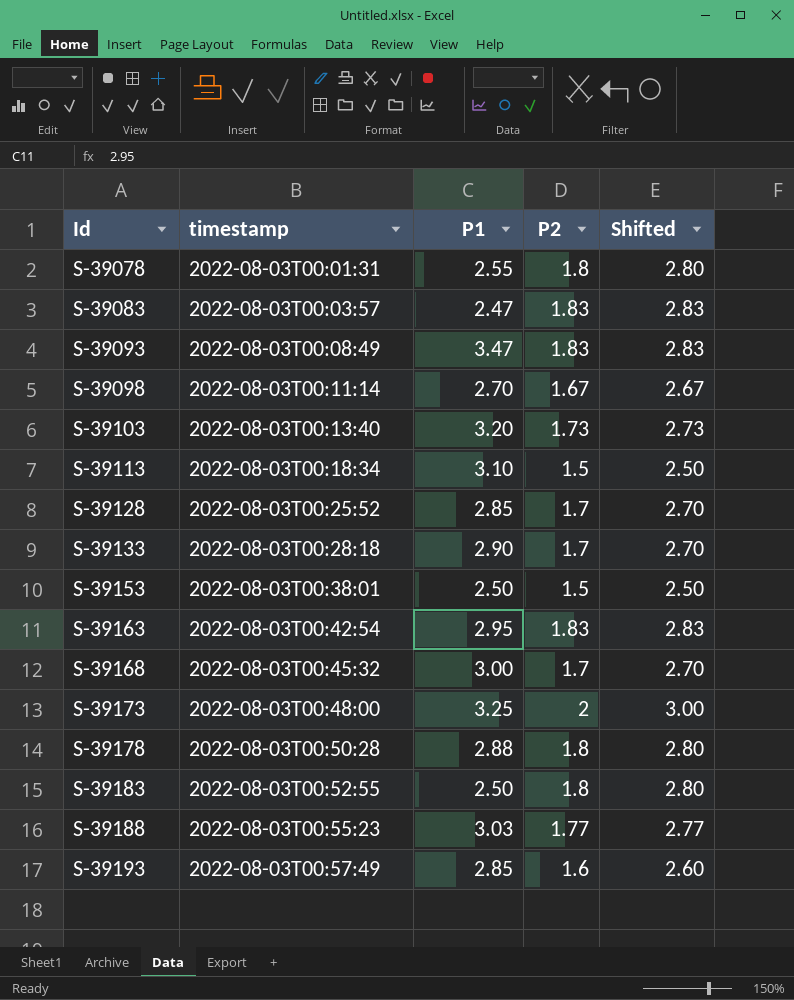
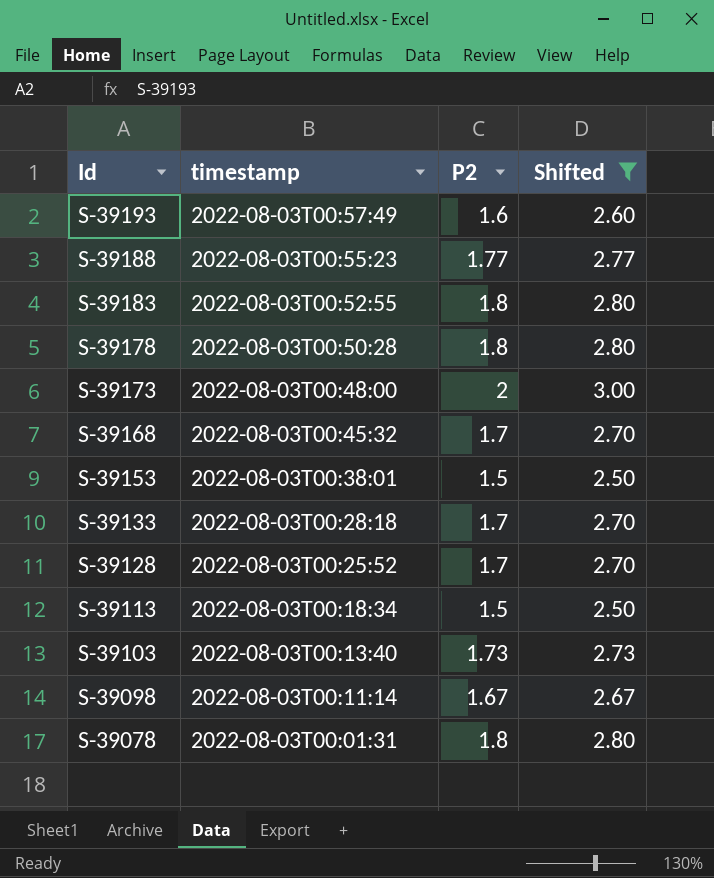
filter: none -> Shifted != 2.83
row order: Id ascending -> Id descending
column P1 | position: 3 -> none

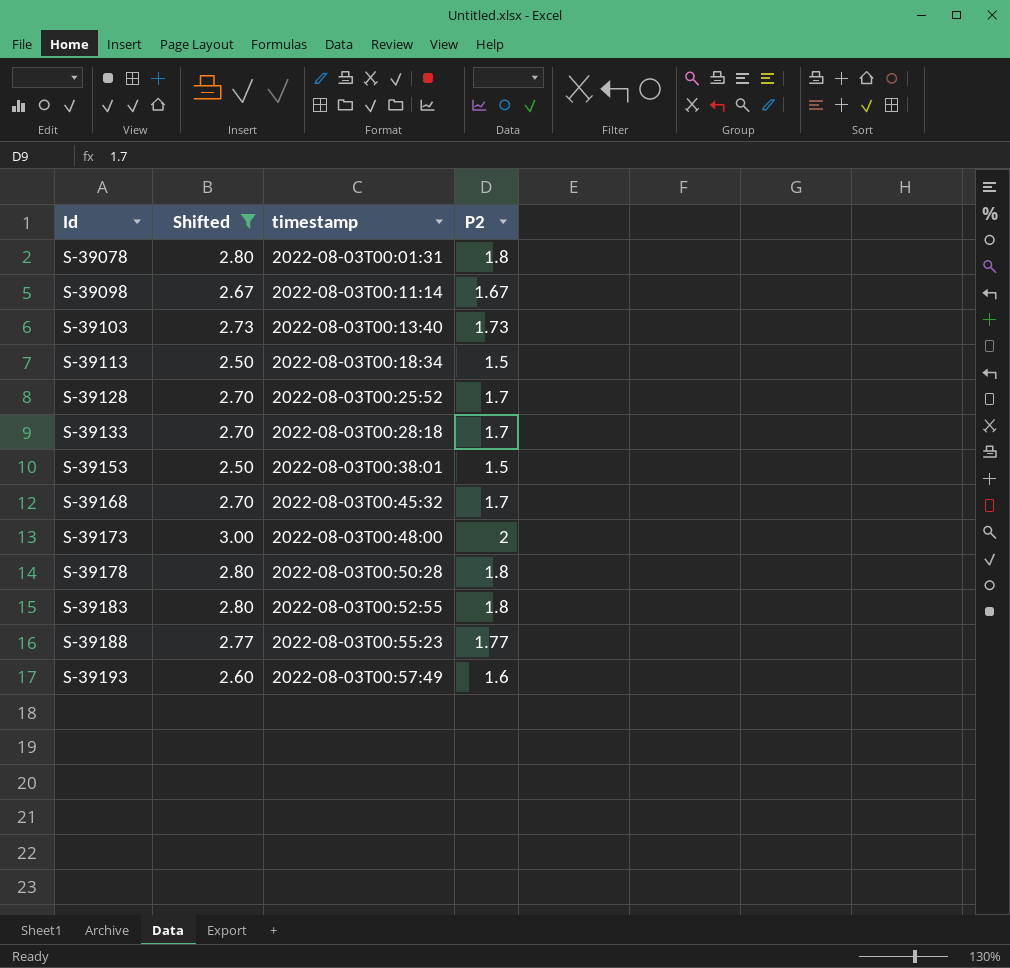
row order: Id descending -> Id ascending
column Shifted | position: 4 -> 2

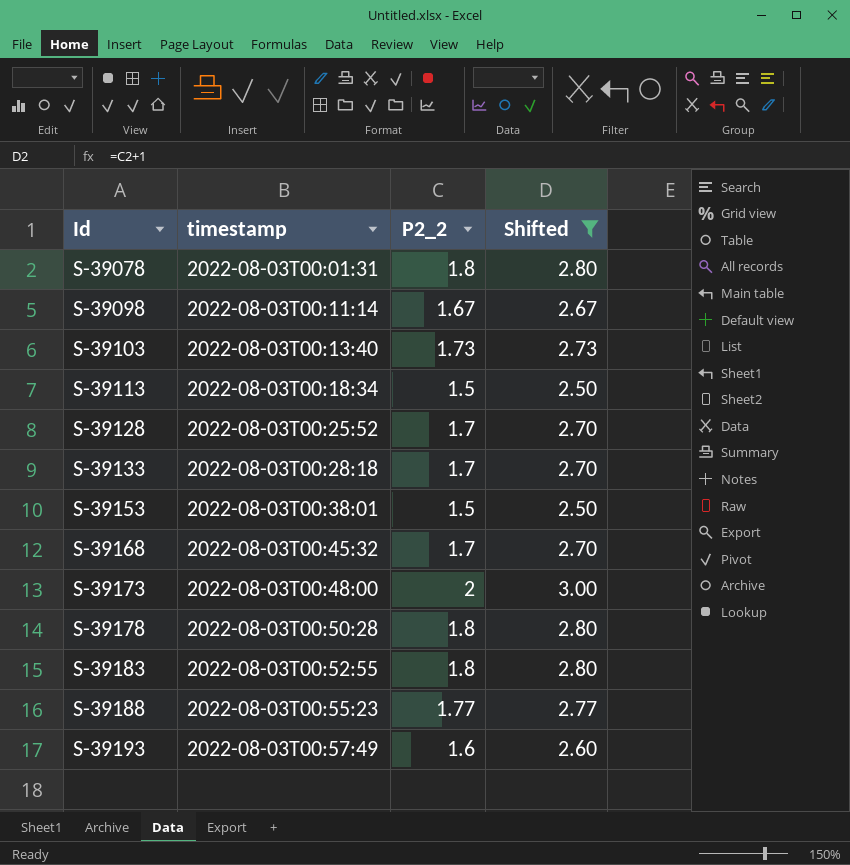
column name: P2 -> P2_2
column Shifted | position: 2 -> 4

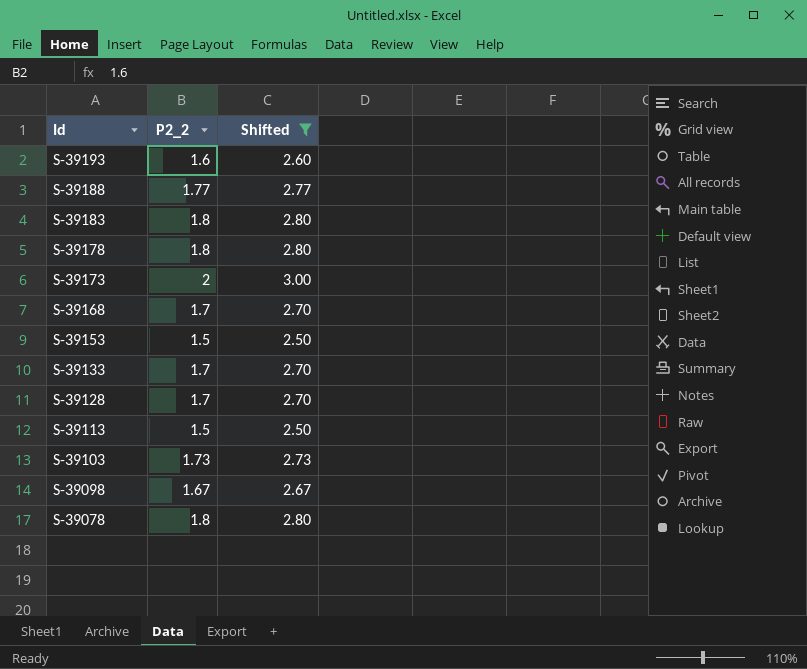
row order: Id ascending -> Id descending
column timestamp | position: 2 -> none

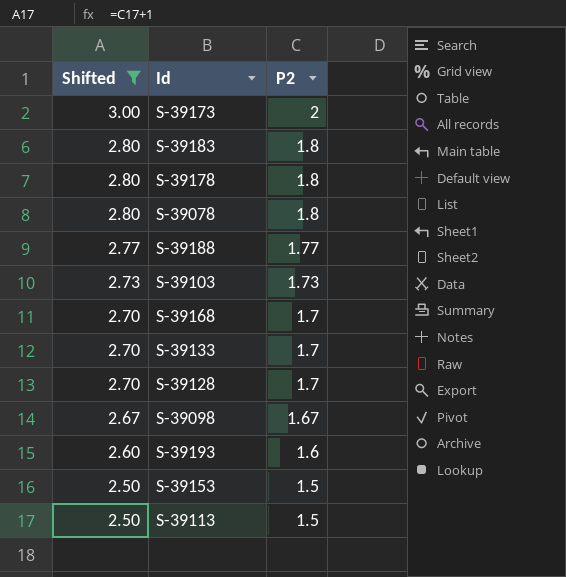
row order: Id descending -> Shifted descending
column Shifted | position: 3 -> 1
column name: P2_2 -> P2

